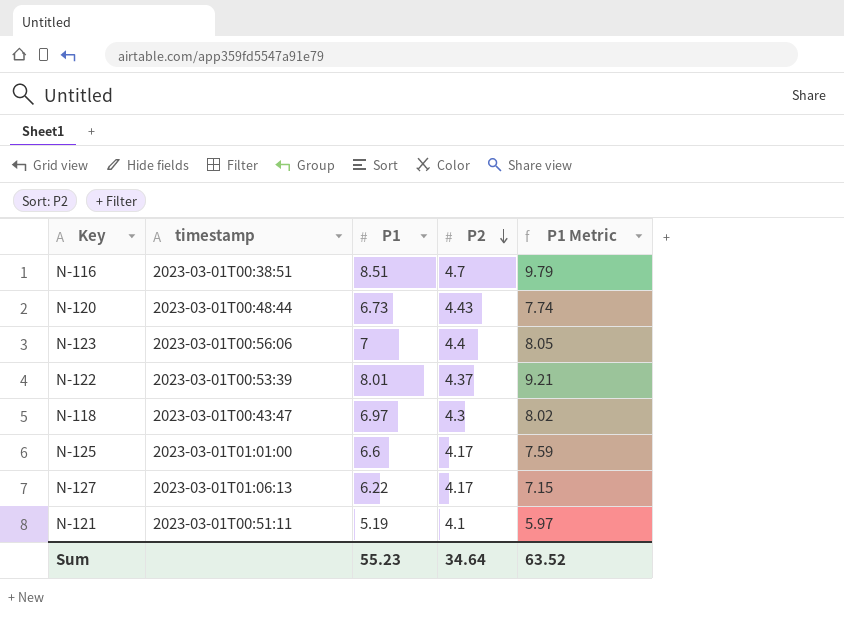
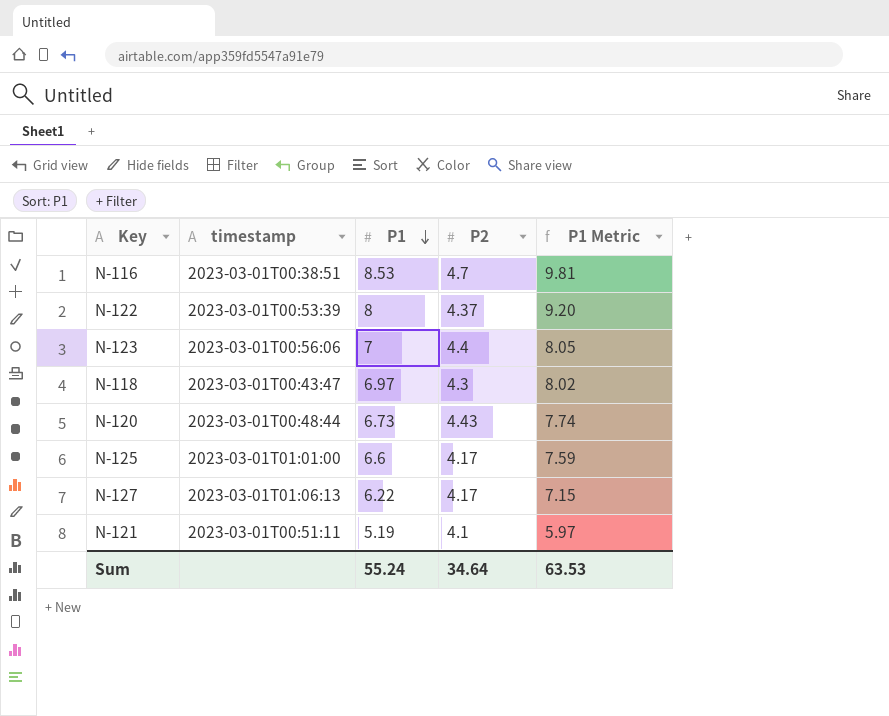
row order: P2 descending -> P1 descending
N-116 | P1: 8.51 -> 8.53
N-116 | P1 Metric: 9.79 -> 9.81
N-122 | P1: 8.01 -> 8
N-122 | P1 Metric: 9.21 -> 9.20
Sum | P1: 55.23 -> 55.24
Sum | P1 Metric: 63.52 -> 63.53

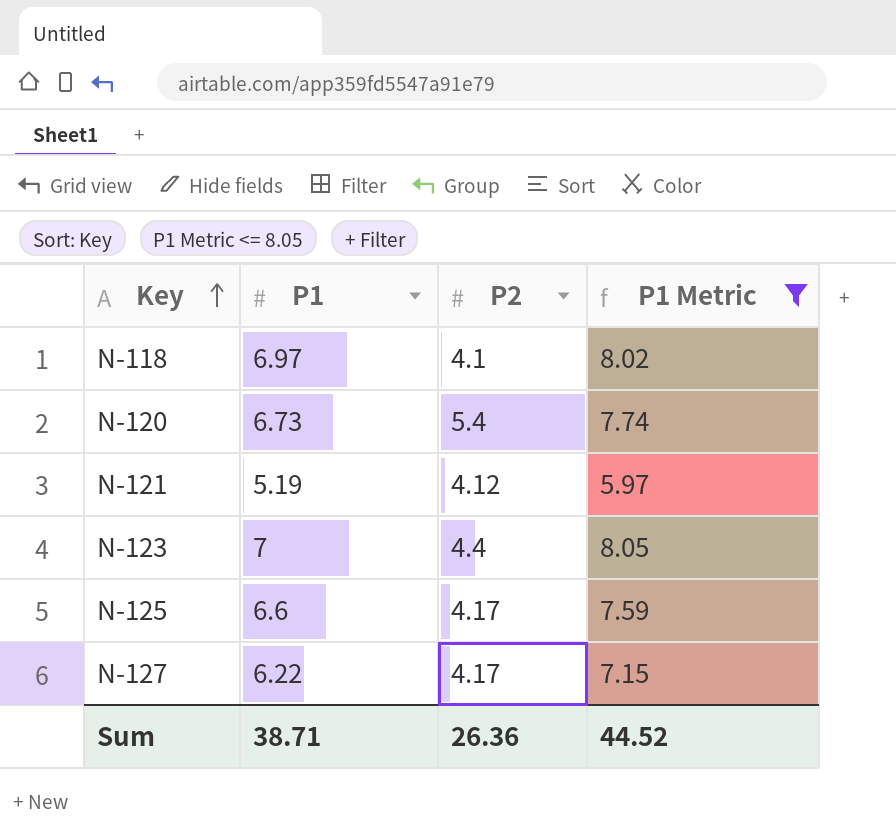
filter: none -> P1 Metric <= 8.05
row order: P1 descending -> Key ascending
column timestamp | position: 2 -> none
N-118 | P2: 4.3 -> 4.1
N-120 | P2: 4.43 -> 5.4
N-121 | P2: 4.1 -> 4.12
Sum | P1: 55.24 -> 38.71
Sum | P2: 34.64 -> 26.36
Sum | P1 Metric: 63.53 -> 44.52

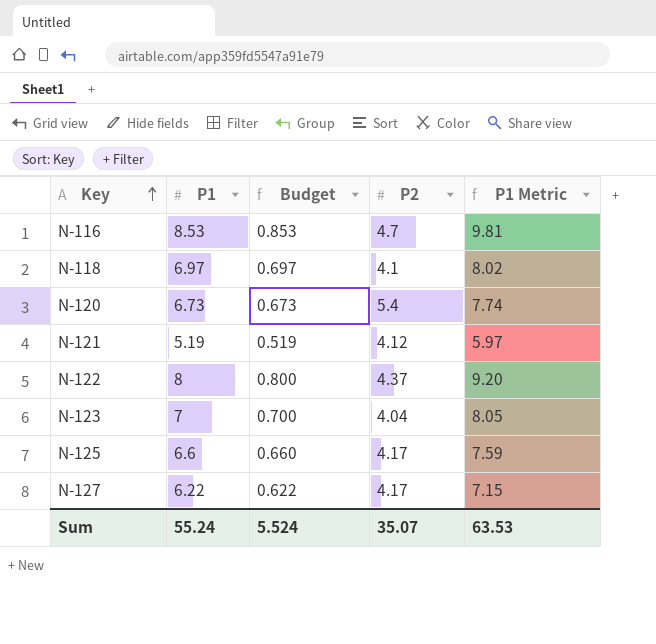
filter: P1 Metric <= 8.05 -> none
column Budget | formula: none -> [P1] * 0.1
N-123 | P2: 4.4 -> 4.04
Sum | P1: 38.71 -> 55.24
Sum | P2: 26.36 -> 35.07
Sum | P1 Metric: 44.52 -> 63.53

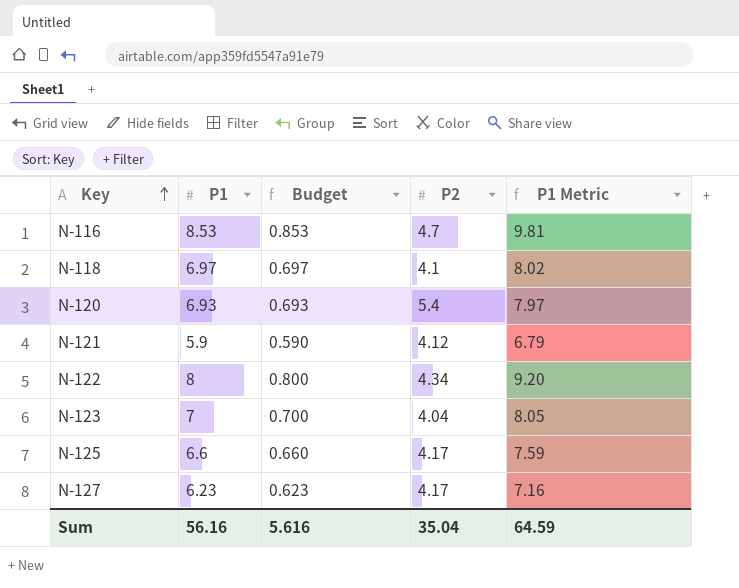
N-120 | P1: 6.73 -> 6.93
N-120 | Budget: 0.673 -> 0.693
N-120 | P1 Metric: 7.74 -> 7.97
N-121 | P1: 5.19 -> 5.9
N-121 | Budget: 0.519 -> 0.590
N-121 | P1 Metric: 5.97 -> 6.79
N-122 | P2: 4.37 -> 4.34
N-127 | P1: 6.22 -> 6.23
N-127 | Budget: 0.622 -> 0.623
N-127 | P1 Metric: 7.15 -> 7.16
Sum | P1: 55.24 -> 56.16
Sum | Budget: 5.524 -> 5.616
Sum | P2: 35.07 -> 35.04
Sum | P1 Metric: 63.53 -> 64.59

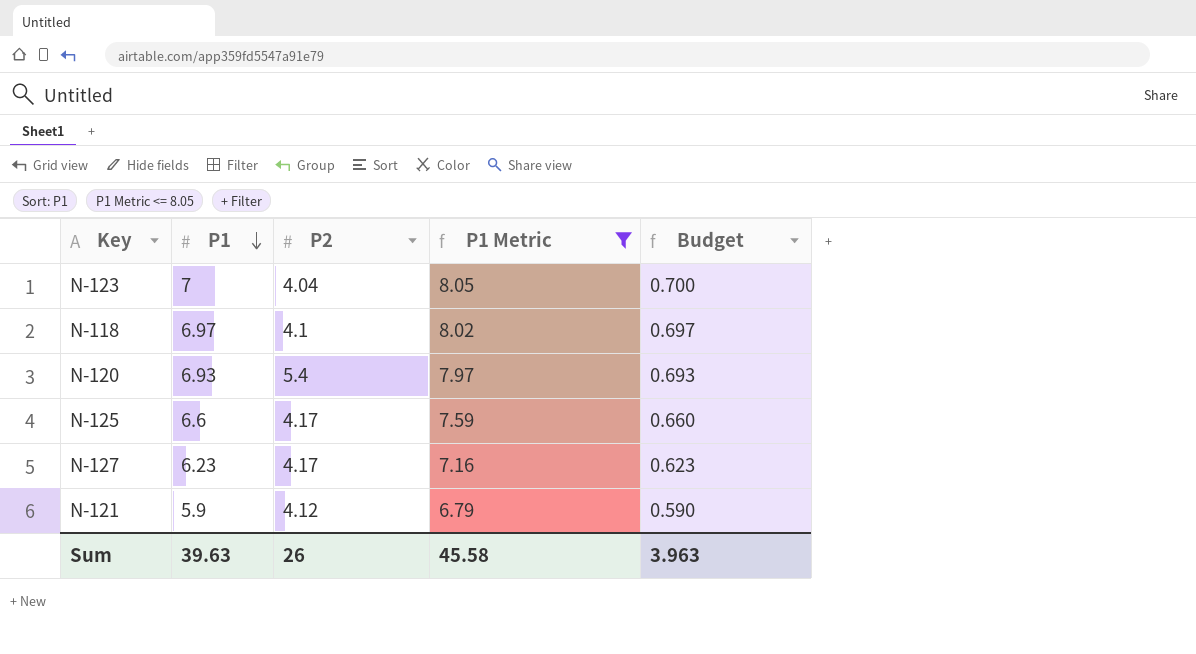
filter: none -> P1 Metric <= 8.05
row order: Key ascending -> P1 descending
column Budget | position: 3 -> 5
Sum | P1: 56.16 -> 39.63
Sum | P2: 35.04 -> 26
Sum | P1 Metric: 64.59 -> 45.58
Sum | Budget: 5.616 -> 3.963

